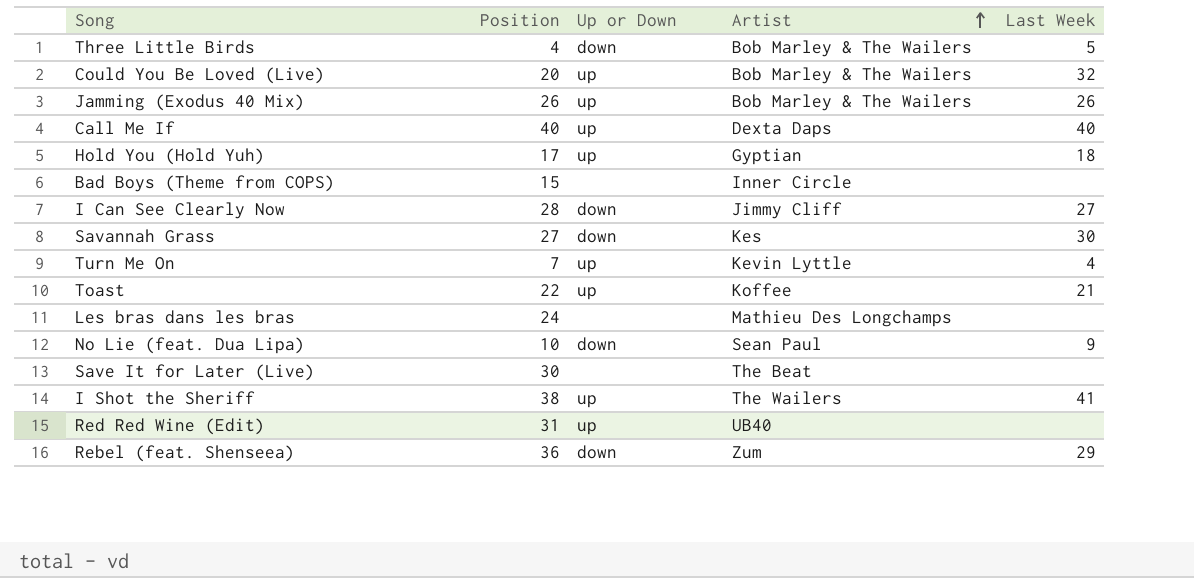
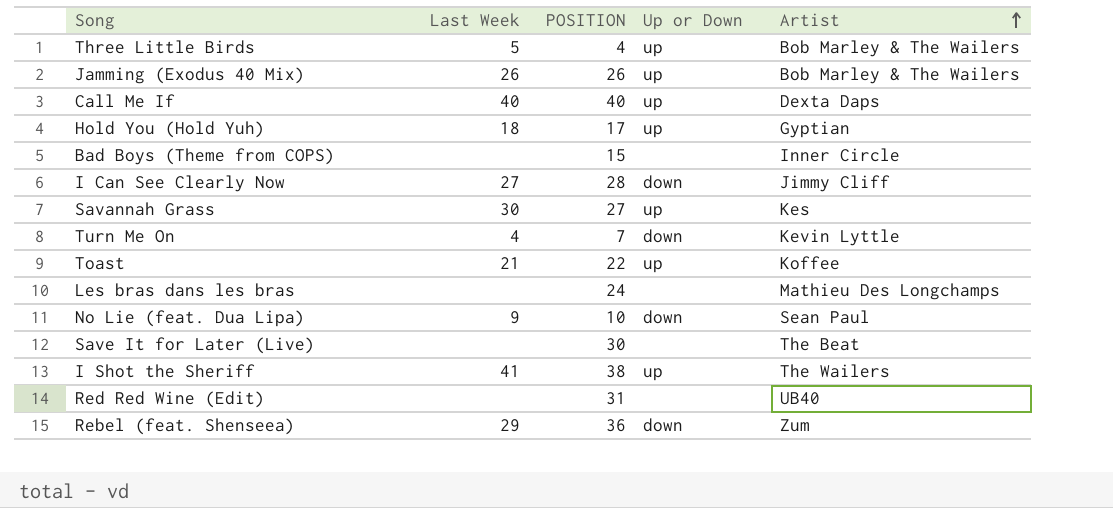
column Last Week | position: 5 -> 2
column name: Position -> POSITION
row Could You Be Loved (Live): 20 | up | Bob Marley & The Wailers | 32 -> none
Three Little Birds | Up or Down: down -> up
Savannah Grass | Up or Down: down -> up
Turn Me On | Up or Down: up -> down
Red Red Wine (Edit) | Up or Down: up -> none

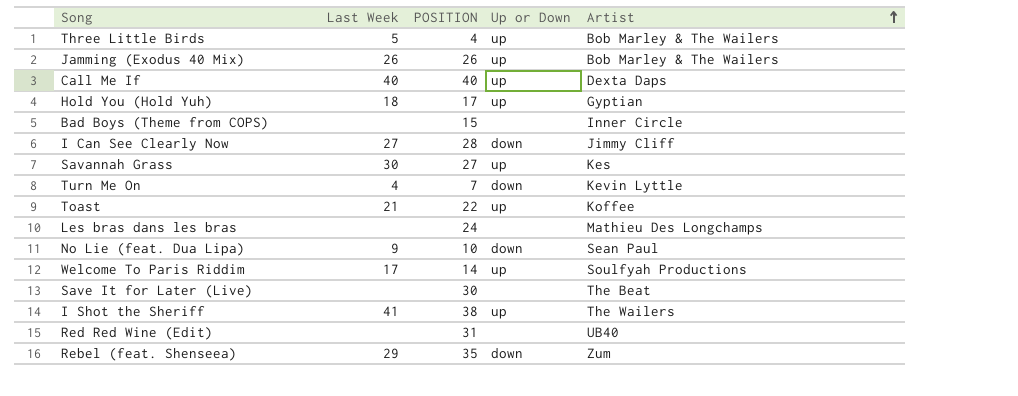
row Welcome To Paris Riddim: none -> 17 | 14 | up | Soulfyah Productions
Rebel (feat. Shenseea) | POSITION: 36 -> 35

